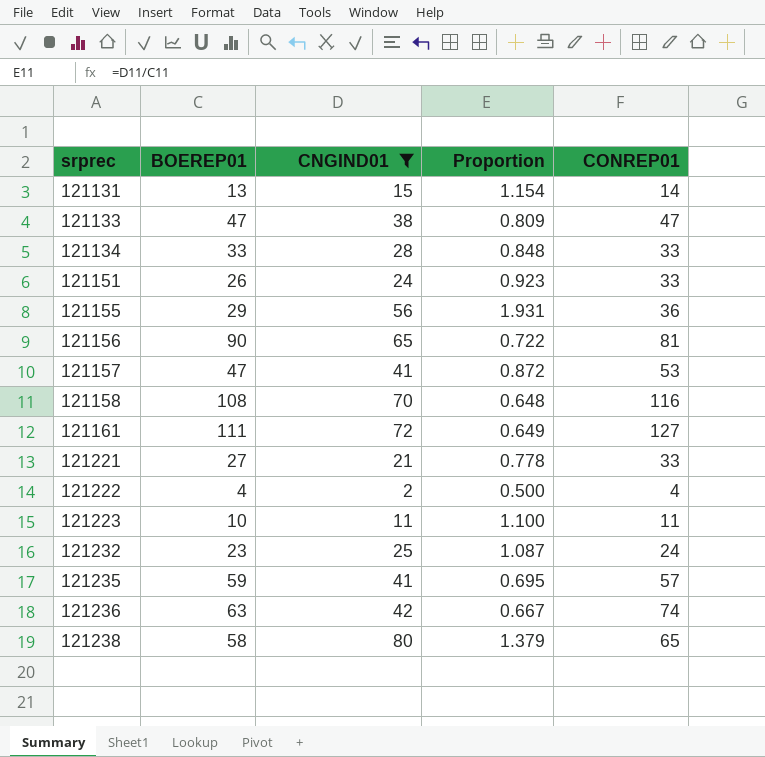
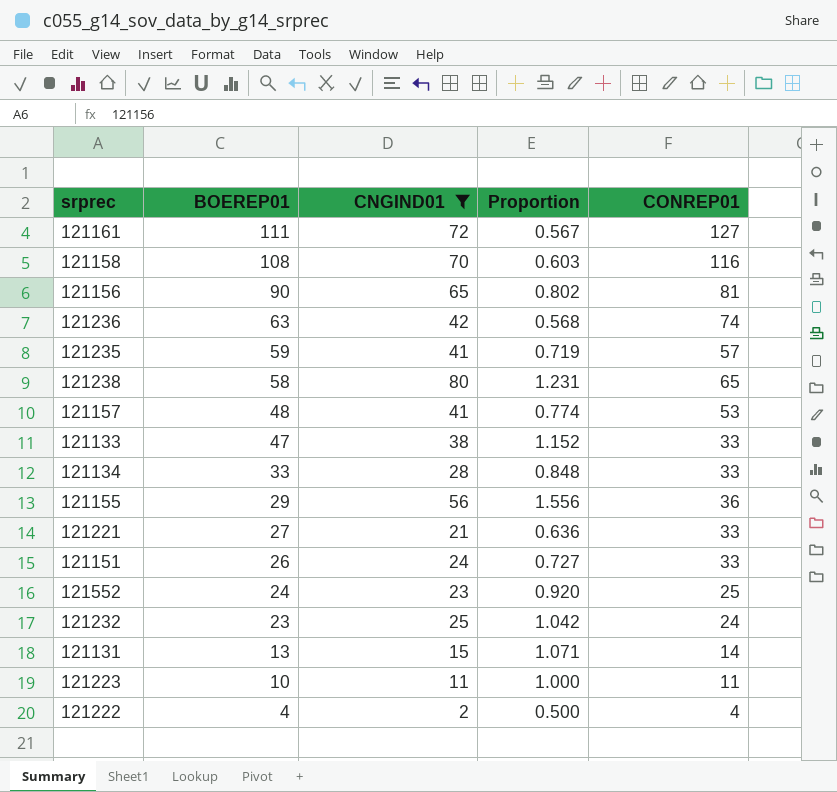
row order: srprec ascending -> BOEREP01 descending
column Proportion | formula: [CNGIND01] / [BOEREP01] -> [CNGIND01] / [CONREP01]
121157 | BOEREP01: 47 -> 48
121133 | CONREP01: 47 -> 33
row 121552: none -> 24 | 23 | 0.920 | 25

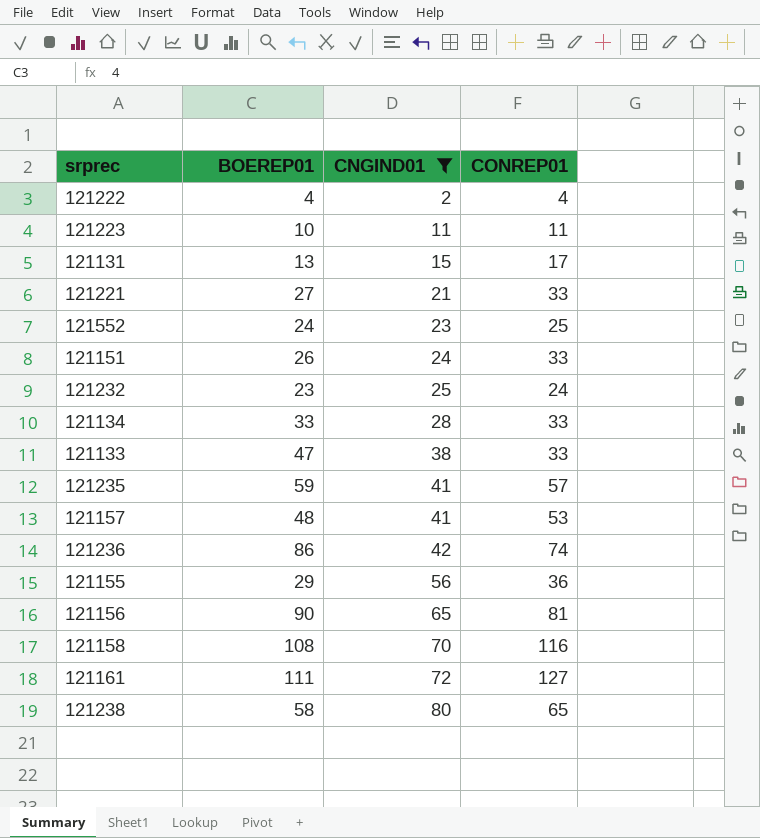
row order: BOEREP01 descending -> CNGIND01 ascending
column Proportion | formula: [CNGIND01] / [CONREP01] -> none
121131 | CONREP01: 14 -> 17
121236 | BOEREP01: 63 -> 86

